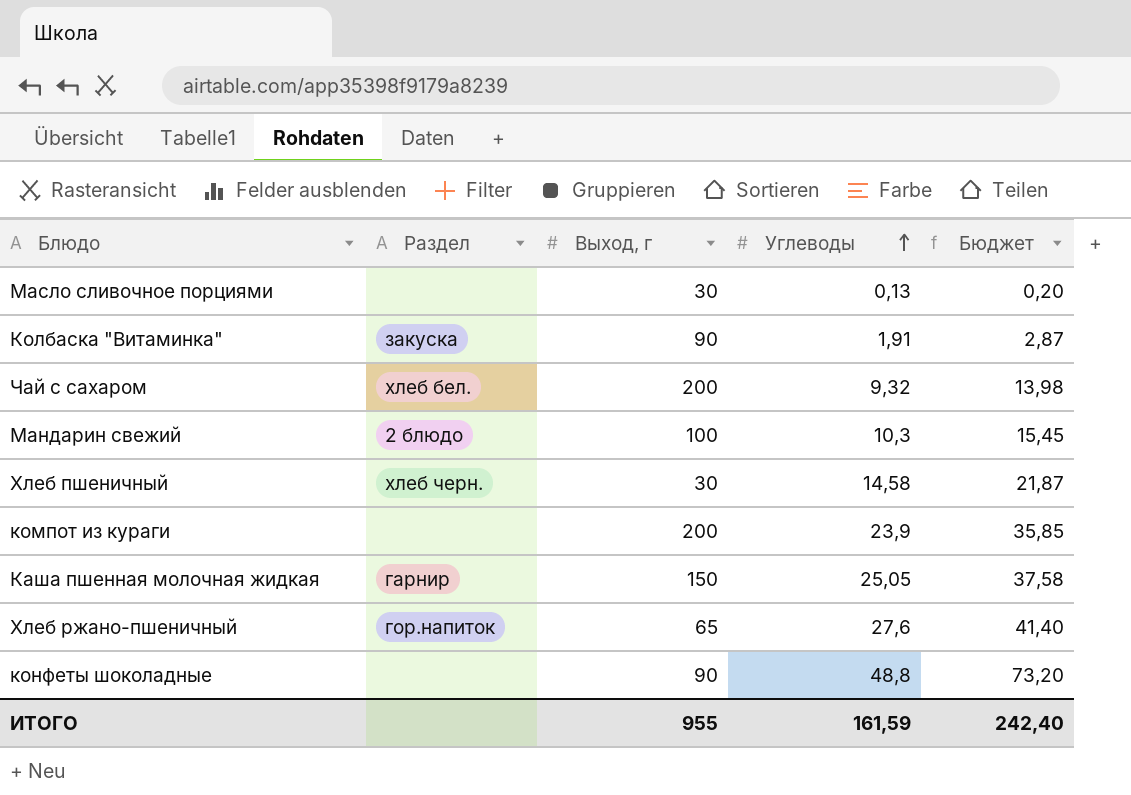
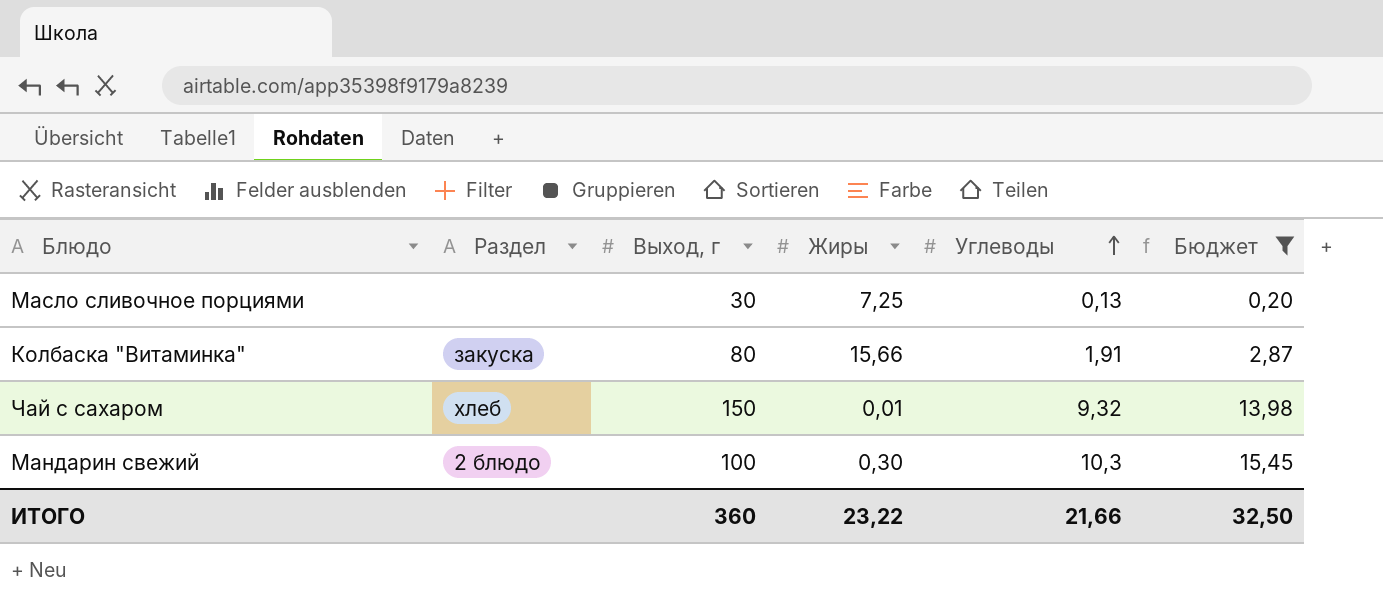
filter: none -> Бюджет <= 15,45
column Жиры | position: none -> 4
Колбаска "Витаминка" | Выход, г: 90 -> 80
Чай с сахаром | Раздел: хлеб бел. -> хлеб
Чай с сахаром | Выход, г: 200 -> 150
ИТОГО | Выход, г: 955 -> 360
ИТОГО | Углеводы: 161,59 -> 21,66
ИТОГО | Бюджет: 242,40 -> 32,50

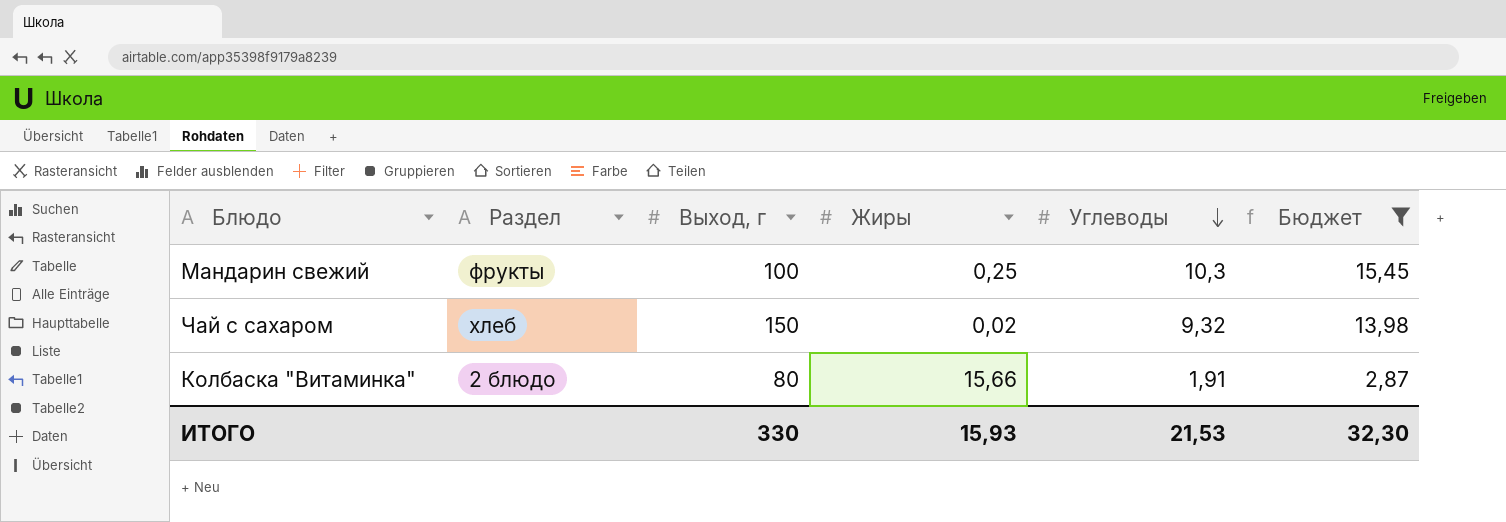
row order: Углеводы ascending -> Углеводы descending
row Масло сливочное порциями: none | 30 | 7,25 | 0,13 | 0,20 -> none
Мандарин свежий | Раздел: 2 блюдо -> фрукты
Мандарин свежий | Жиры: 0,30 -> 0,25
Чай с сахаром | Жиры: 0,01 -> 0,02
Колбаска "Витаминка" | Раздел: закуска -> 2 блюдо
ИТОГО | Выход, г: 360 -> 330
ИТОГО | Жиры: 23,22 -> 15,93
ИТОГО | Углеводы: 21,66 -> 21,53
ИТОГО | Бюджет: 32,50 -> 32,30

